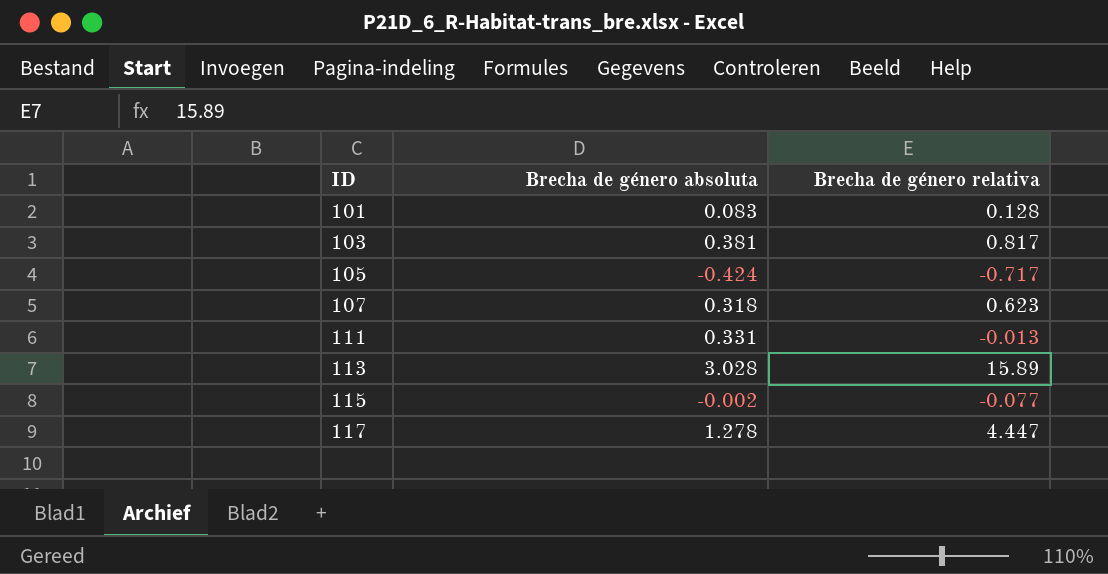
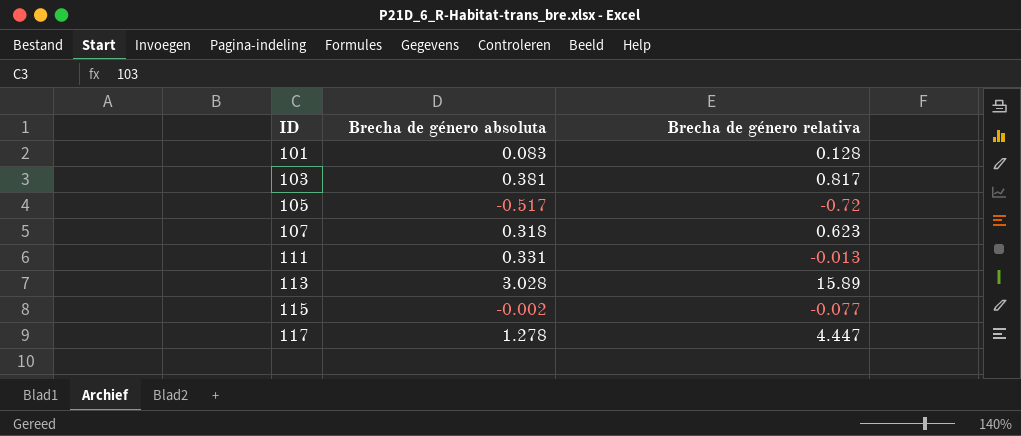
105 | Brecha de género absoluta: -0.424 -> -0.517
105 | Brecha de género relativa: -0.717 -> -0.72

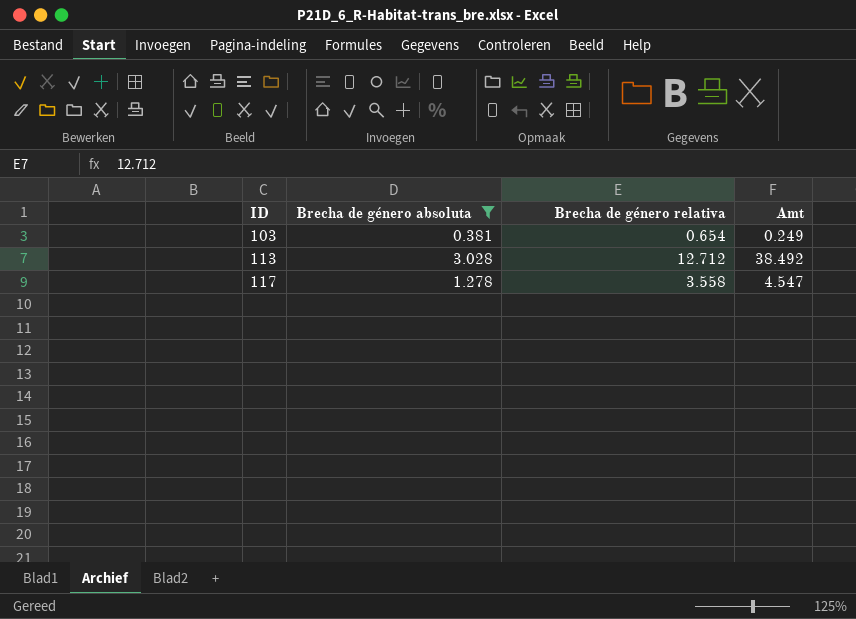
filter: none -> Brecha de género absoluta >= 0.381
column Amt | formula: none -> [Brecha de género absoluta] * [Brecha de género relativa]
103 | Brecha de género relativa: 0.817 -> 0.654
113 | Brecha de género relativa: 15.89 -> 12.712
117 | Brecha de género relativa: 4.447 -> 3.558

